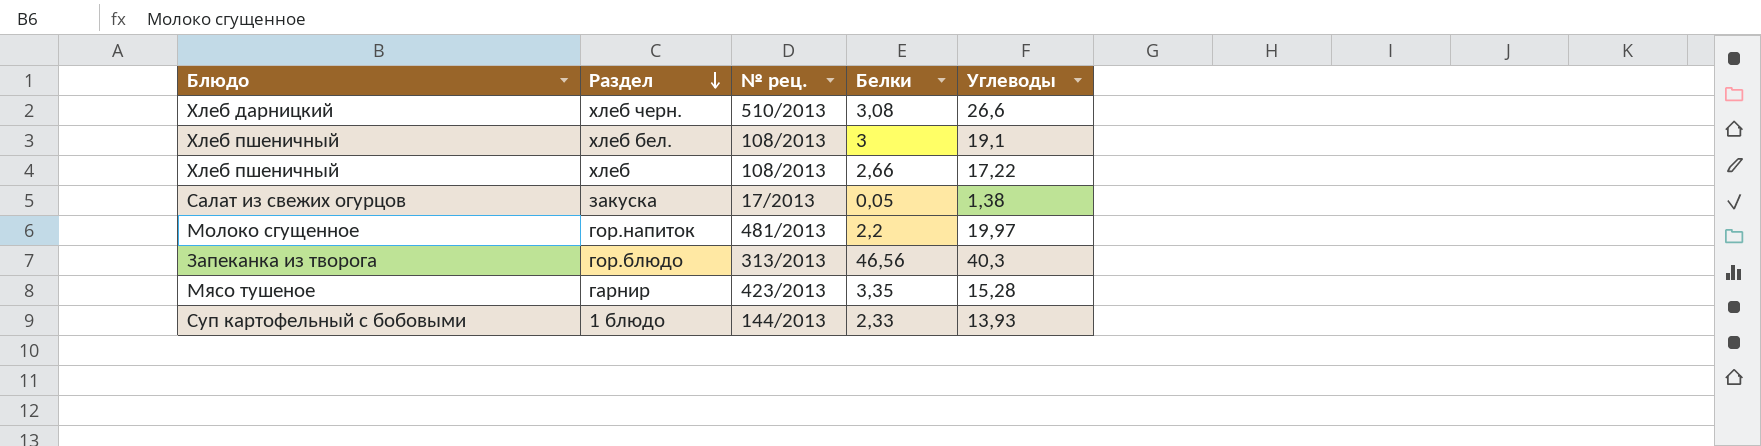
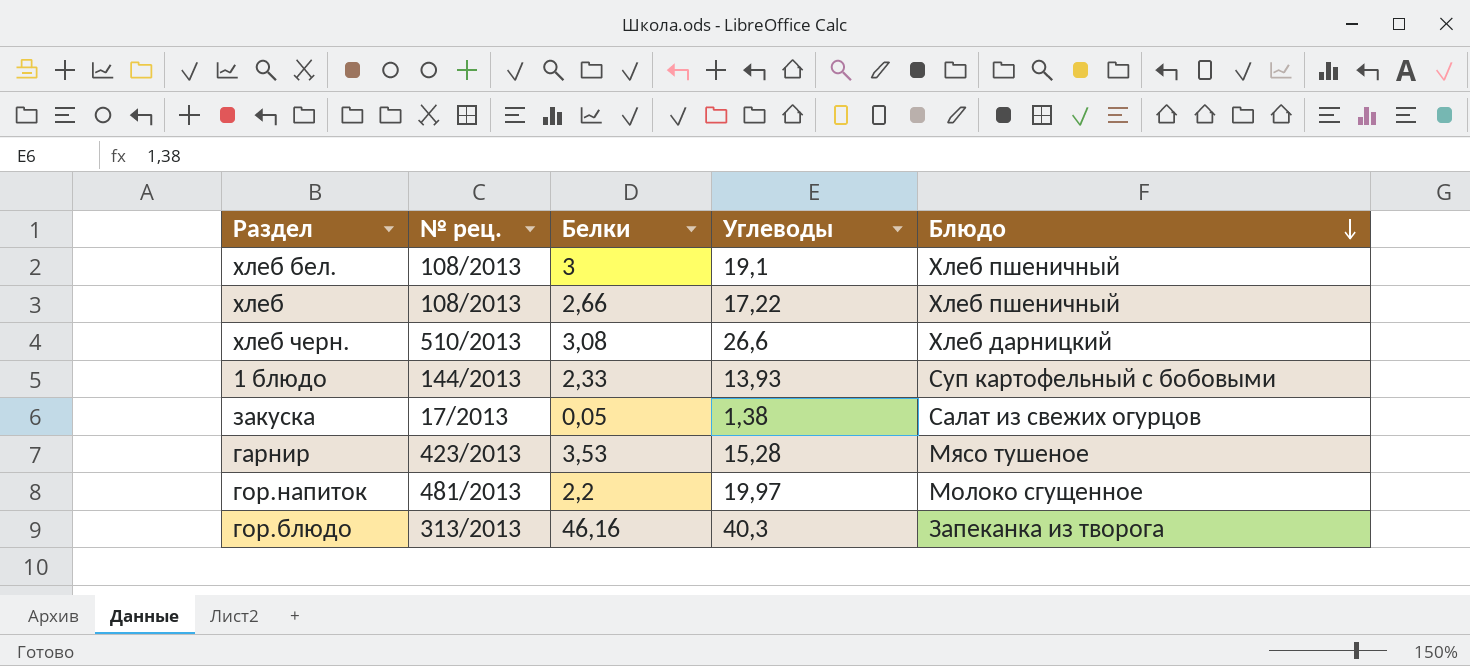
row order: Раздел descending -> Блюдо descending
column Блюдо | position: 1 -> 5
гарнир | Белки: 3,35 -> 3,53
гор.блюдо | Белки: 46,56 -> 46,16

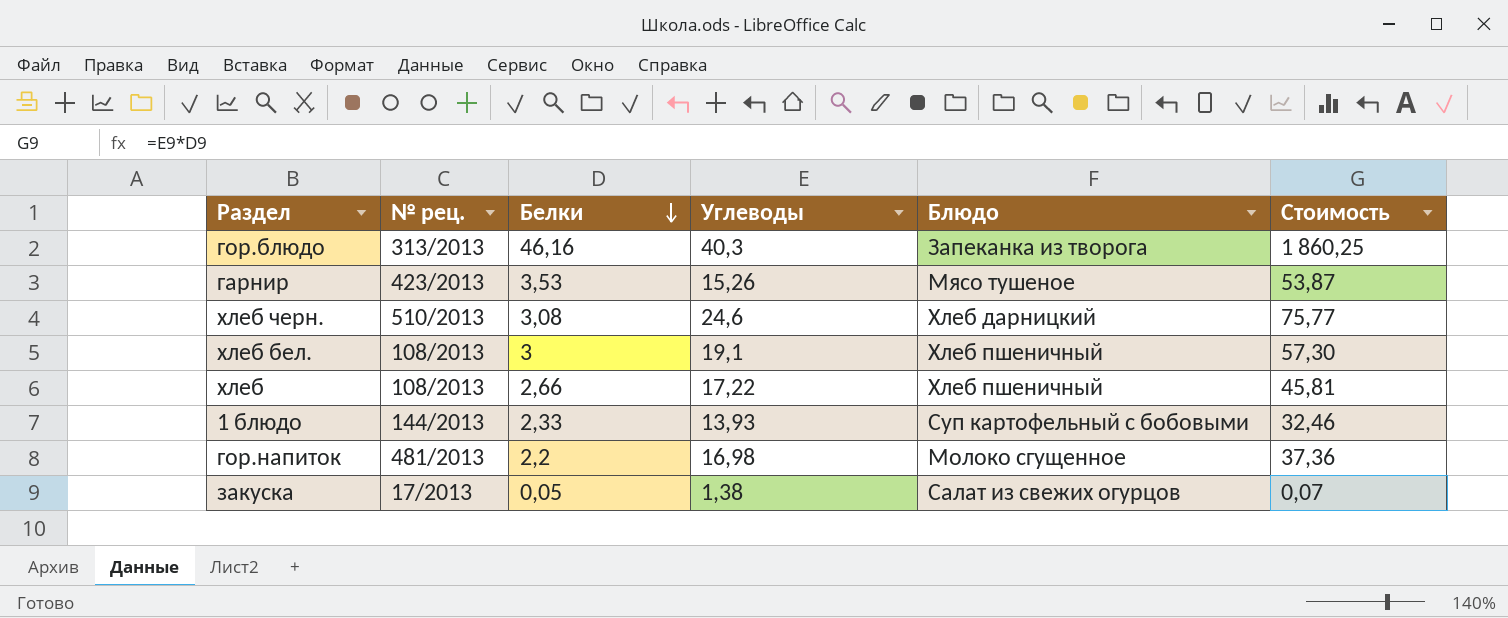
row order: Блюдо descending -> Белки descending
column Стоимость | formula: none -> [Белки] * [Углеводы]
гарнир | Углеводы: 15,28 -> 15,26
хлеб черн. | Углеводы: 26,6 -> 24,6
гор.напиток | Углеводы: 19,97 -> 16,98

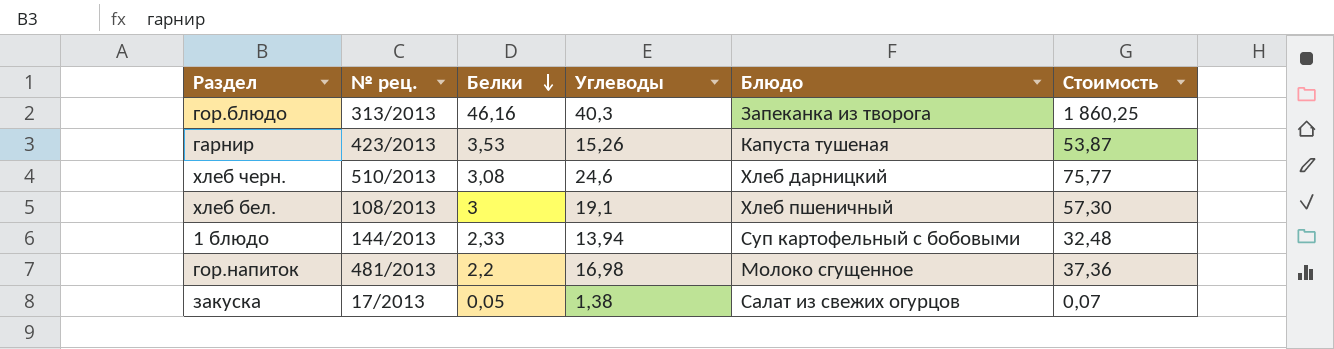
row хлеб: 108/2013 | 2,66 | 17,22 | Хлеб пшеничный | 45,81 -> none
гарнир | Блюдо: Мясо тушеное -> Капуста тушеная
1 блюдо | Углеводы: 13,93 -> 13,94
1 блюдо | Стоимость: 32,46 -> 32,48

